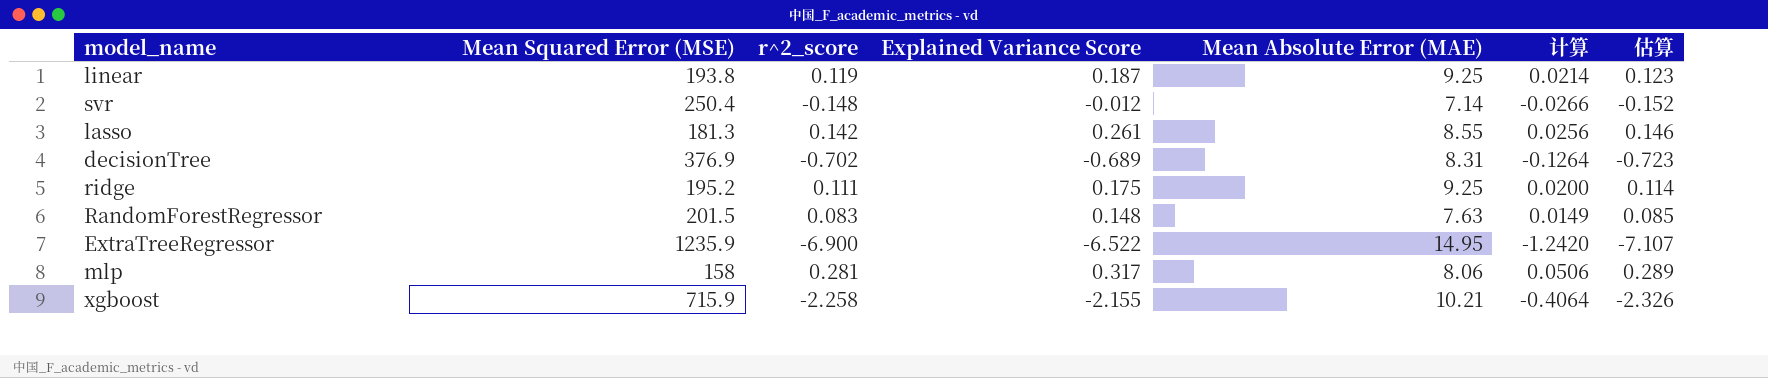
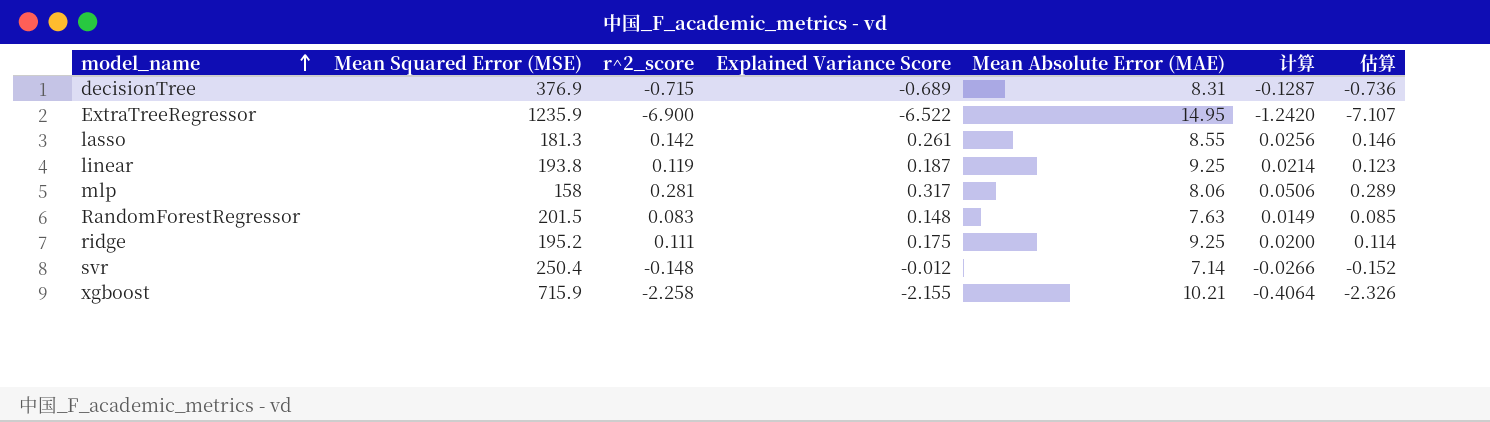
row order: none -> model_name ascending
decisionTree | r^2_score: -0.702 -> -0.715
decisionTree | 计算: -0.1264 -> -0.1287
decisionTree | 估算: -0.723 -> -0.736

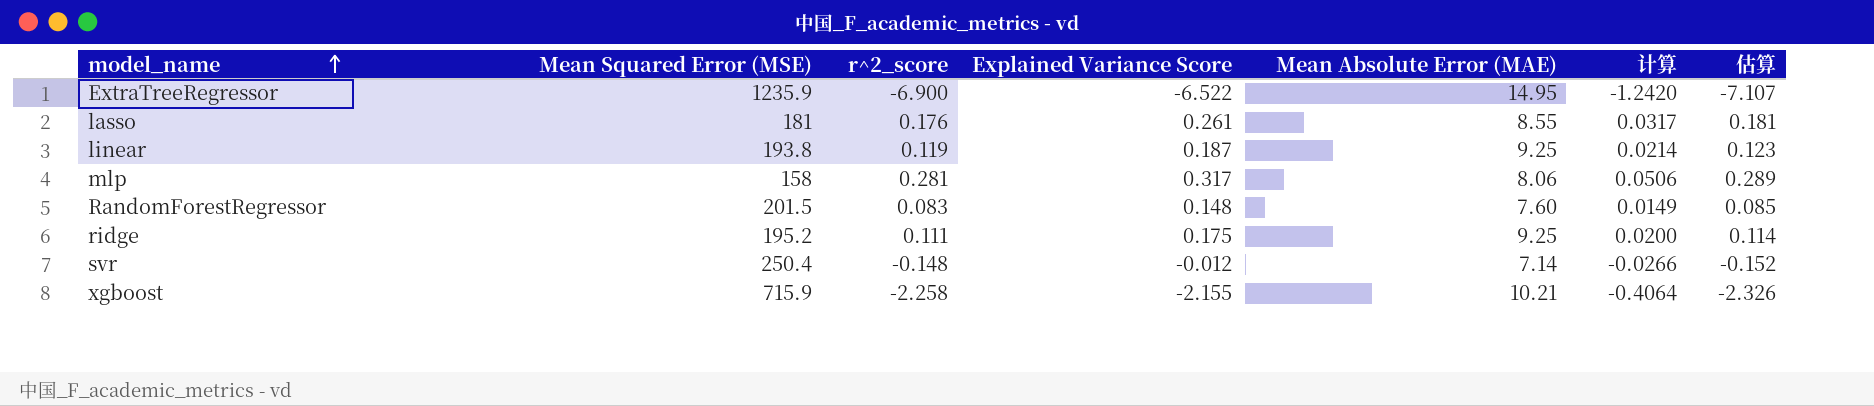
row decisionTree: 376.9 | -0.715 | -0.689 | 8.31 | -0.1287 | -0.736 -> none
lasso | Mean Squared Error (MSE): 181.3 -> 181
lasso | r^2_score: 0.142 -> 0.176
lasso | 计算: 0.0256 -> 0.0317
lasso | 估算: 0.146 -> 0.181
RandomForestRegressor | Mean Absolute Error (MAE): 7.63 -> 7.60

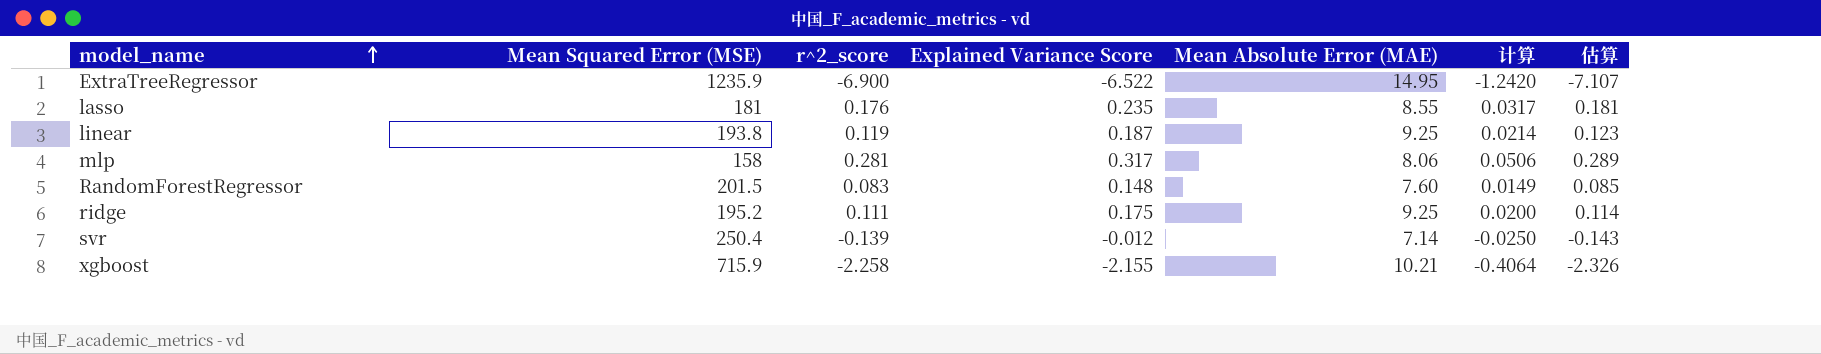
lasso | Explained Variance Score: 0.261 -> 0.235
svr | r^2_score: -0.148 -> -0.139
svr | 计算: -0.0266 -> -0.0250
svr | 估算: -0.152 -> -0.143

